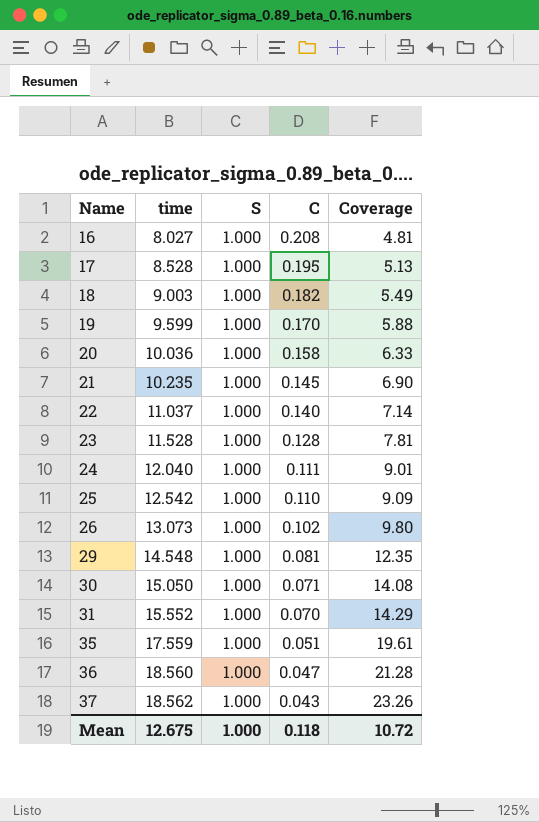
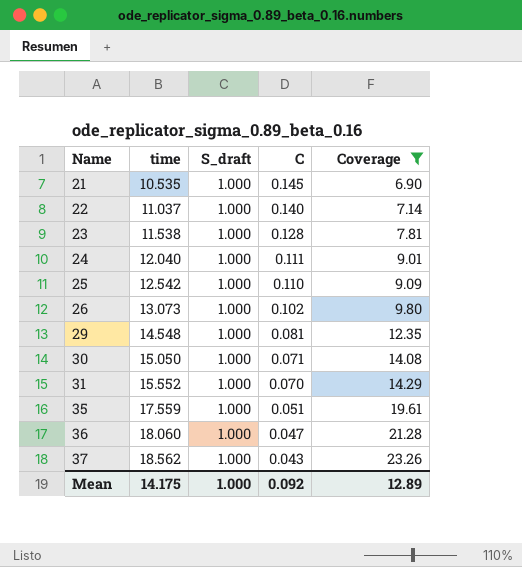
filter: none -> Coverage >= 6.90
column name: S -> S_draft
21 | time: 10.235 -> 10.535
23 | time: 11.528 -> 11.538
36 | time: 18.560 -> 18.060
Mean | time: 12.675 -> 14.175
Mean | C: 0.118 -> 0.092
Mean | Coverage: 10.72 -> 12.89

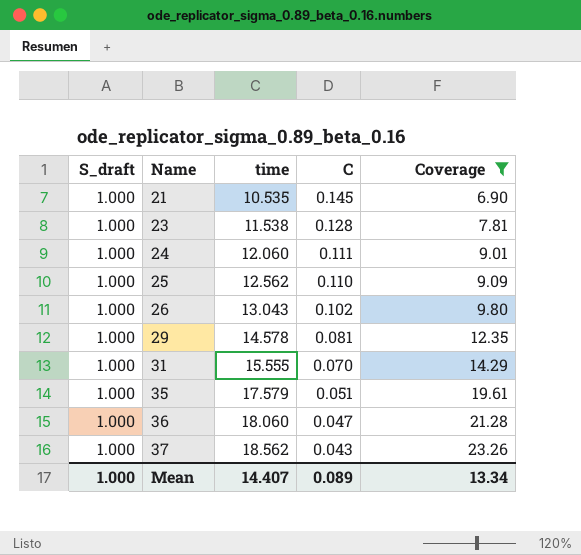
column S_draft | position: 3 -> 1
row 22: 11.037 | 1.000 | 0.140 | 7.14 -> none
row 30: 15.050 | 1.000 | 0.071 | 14.08 -> none
24 | time: 12.040 -> 12.060
25 | time: 12.542 -> 12.562
26 | time: 13.073 -> 13.043
29 | time: 14.548 -> 14.578
31 | time: 15.552 -> 15.555
35 | time: 17.559 -> 17.579
Mean | time: 14.175 -> 14.407
Mean | C: 0.092 -> 0.089
Mean | Coverage: 12.89 -> 13.34

